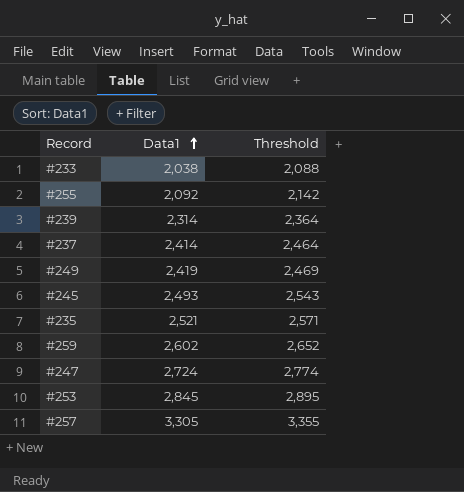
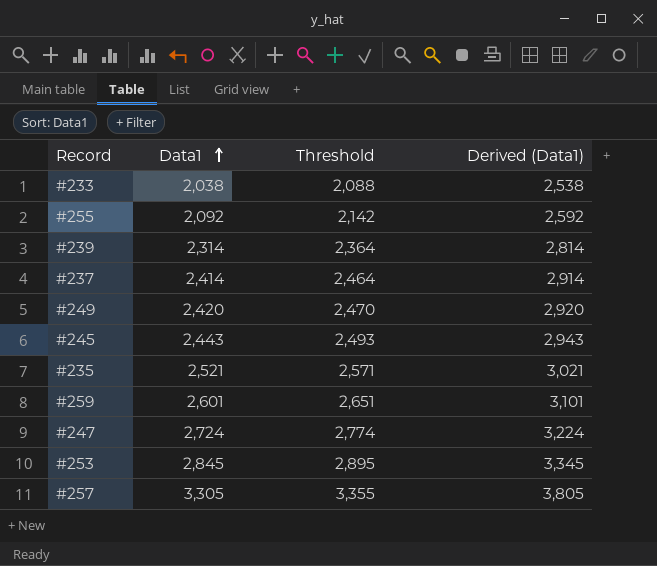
column Derived (Data1) | formula: none -> [Data1] + 500
#249 | Data1: 2,419 -> 2,420
#249 | Threshold: 2,469 -> 2,470
#245 | Data1: 2,493 -> 2,443
#245 | Threshold: 2,543 -> 2,493
#259 | Data1: 2,602 -> 2,601
#259 | Threshold: 2,652 -> 2,651

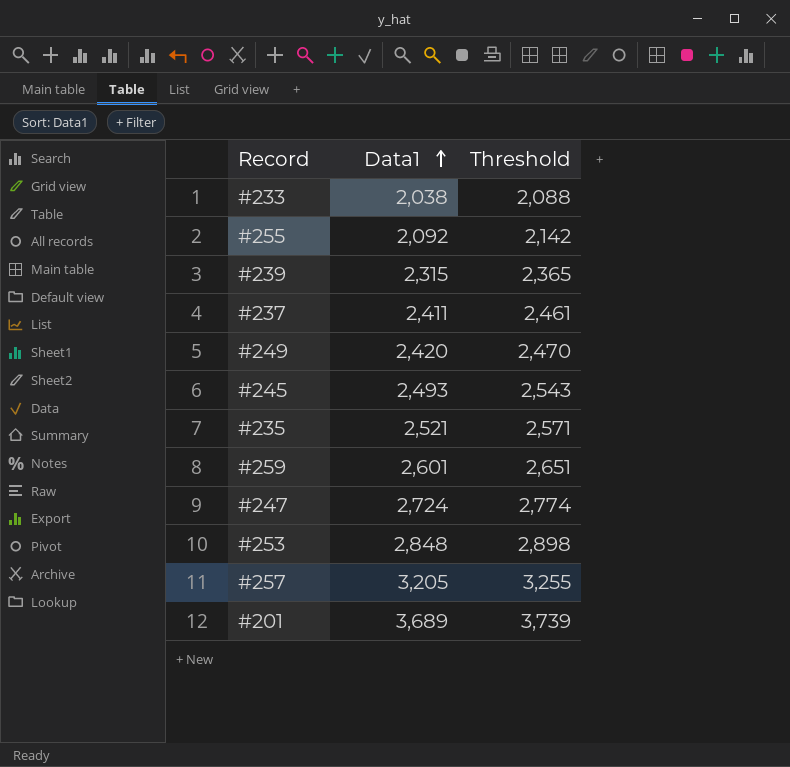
column Derived (Data1) | formula: [Data1] + 500 -> none
#239 | Data1: 2,314 -> 2,315
#239 | Threshold: 2,364 -> 2,365
#237 | Data1: 2,414 -> 2,411
#237 | Threshold: 2,464 -> 2,461
#245 | Data1: 2,443 -> 2,493
#245 | Threshold: 2,493 -> 2,543
#253 | Data1: 2,845 -> 2,848
#253 | Threshold: 2,895 -> 2,898
#257 | Data1: 3,305 -> 3,205
#257 | Threshold: 3,355 -> 3,255
row #201: none -> 3,689 | 3,739

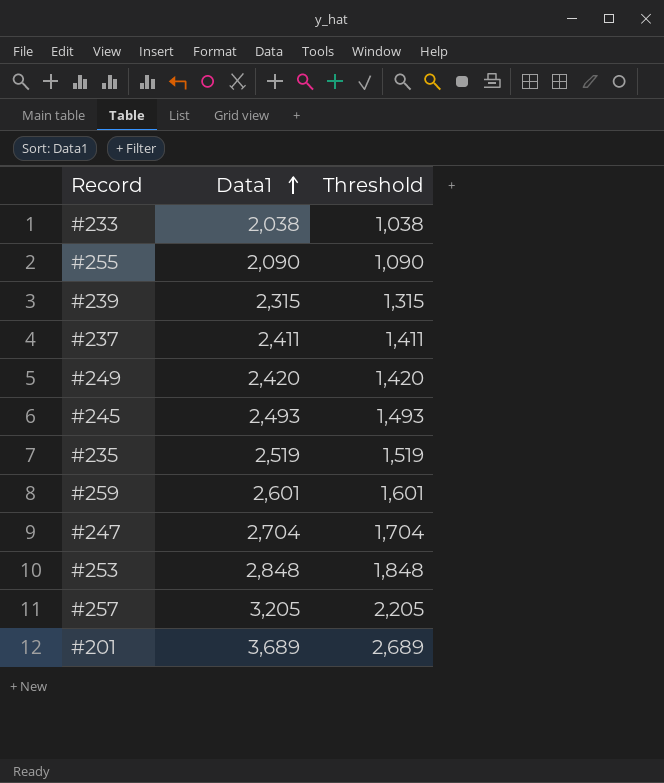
column Threshold | formula: [Data1] + 50 -> [Data1] - 1000
#255 | Data1: 2,092 -> 2,090
#235 | Data1: 2,521 -> 2,519
#247 | Data1: 2,724 -> 2,704

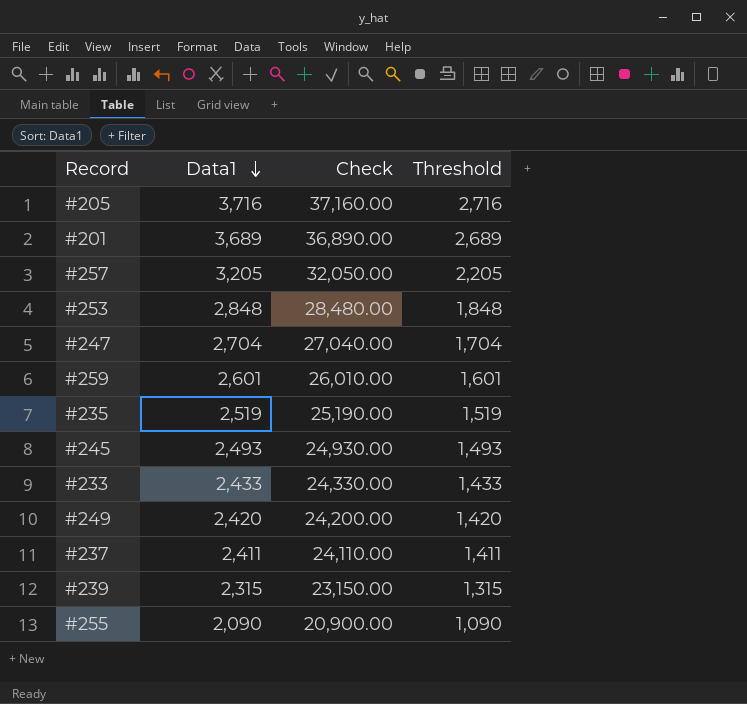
row order: Data1 ascending -> Data1 descending
column Check | formula: none -> [Data1] * 10
row #205: none -> 3,716 | 37,160.00 | 2,716
#233 | Data1: 2,038 -> 2,433
#233 | Threshold: 1,038 -> 1,433

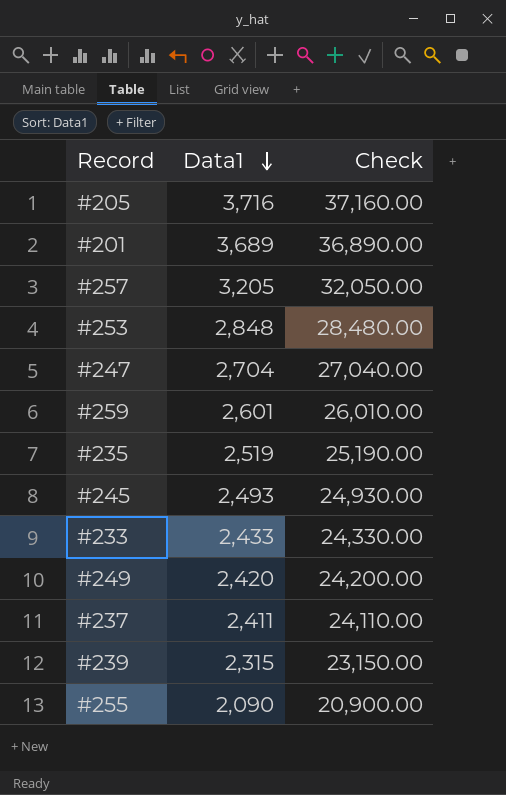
column Threshold | formula: [Data1] - 1000 -> none

